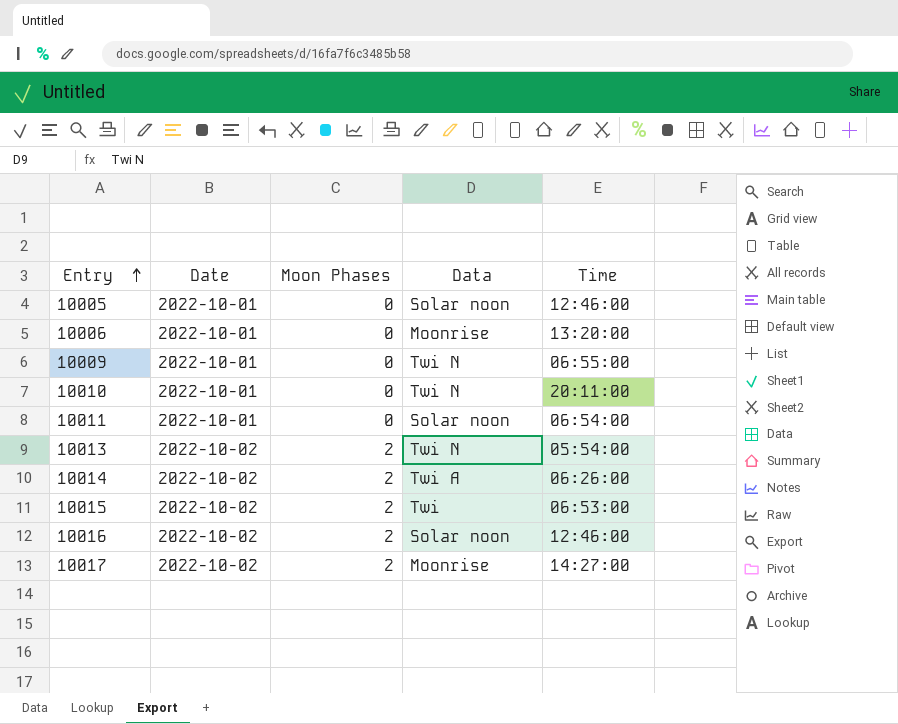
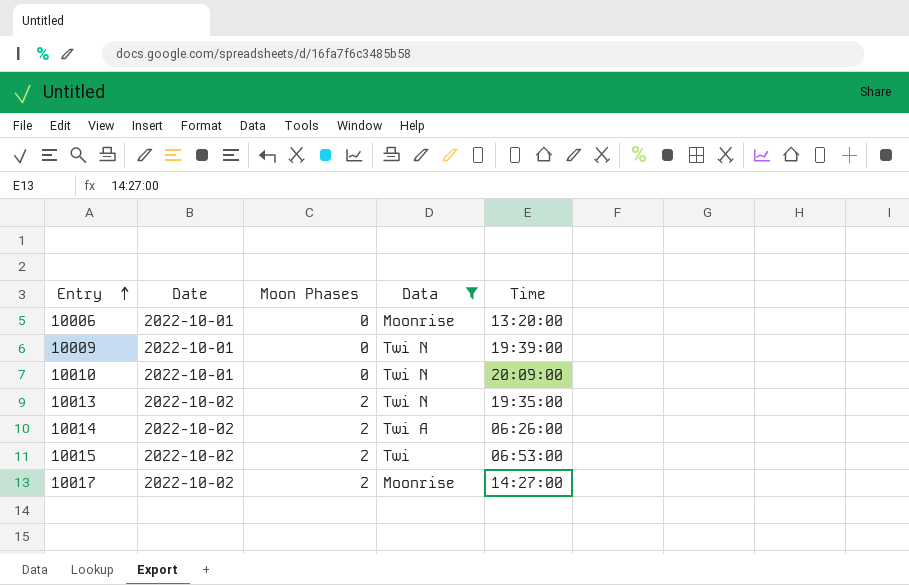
filter: none -> Data != Solar noon
10009 | Time: 06:55:00 -> 19:39:00
10010 | Time: 20:11:00 -> 20:09:00
10013 | Time: 05:54:00 -> 19:35:00

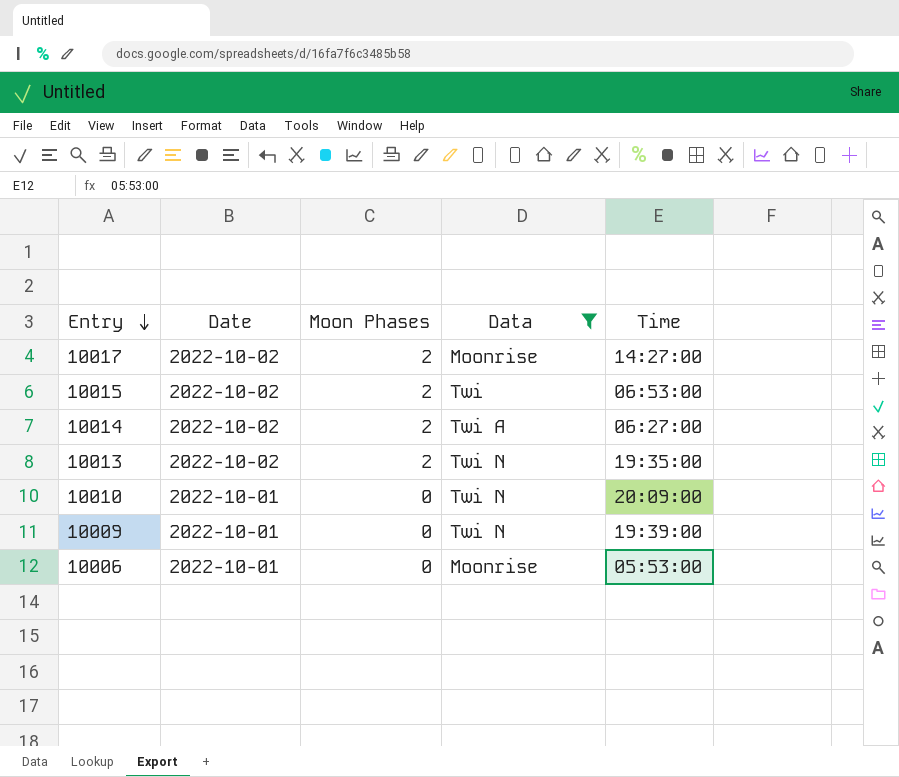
row order: Entry ascending -> Entry descending
10014 | Time: 06:26:00 -> 06:27:00
10006 | Time: 13:20:00 -> 05:53:00

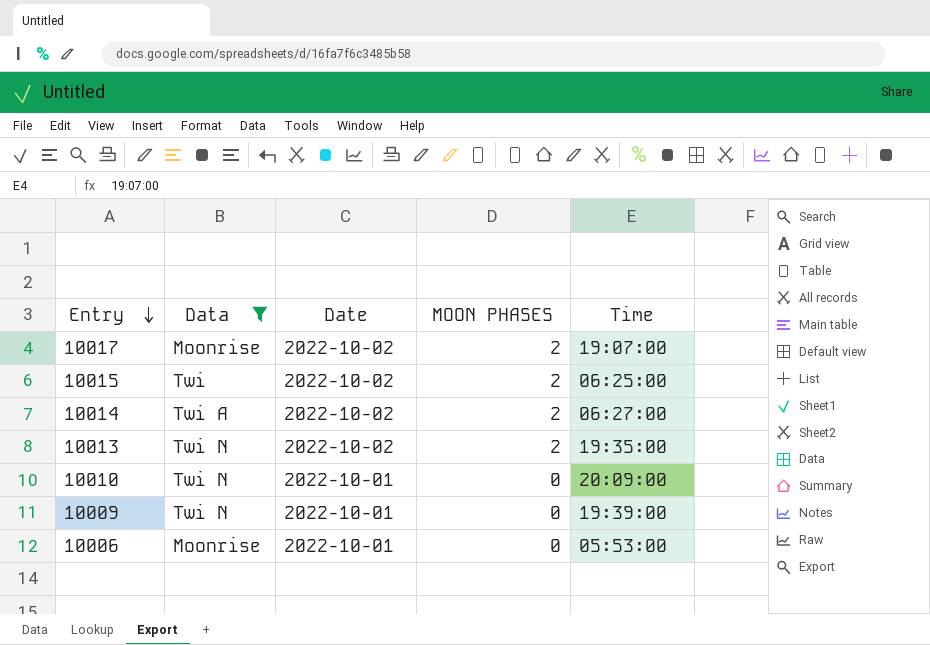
column Data | position: 4 -> 2
column name: Moon Phases -> MOON PHASES
10017 | Time: 14:27:00 -> 19:07:00
10015 | Time: 06:53:00 -> 06:25:00

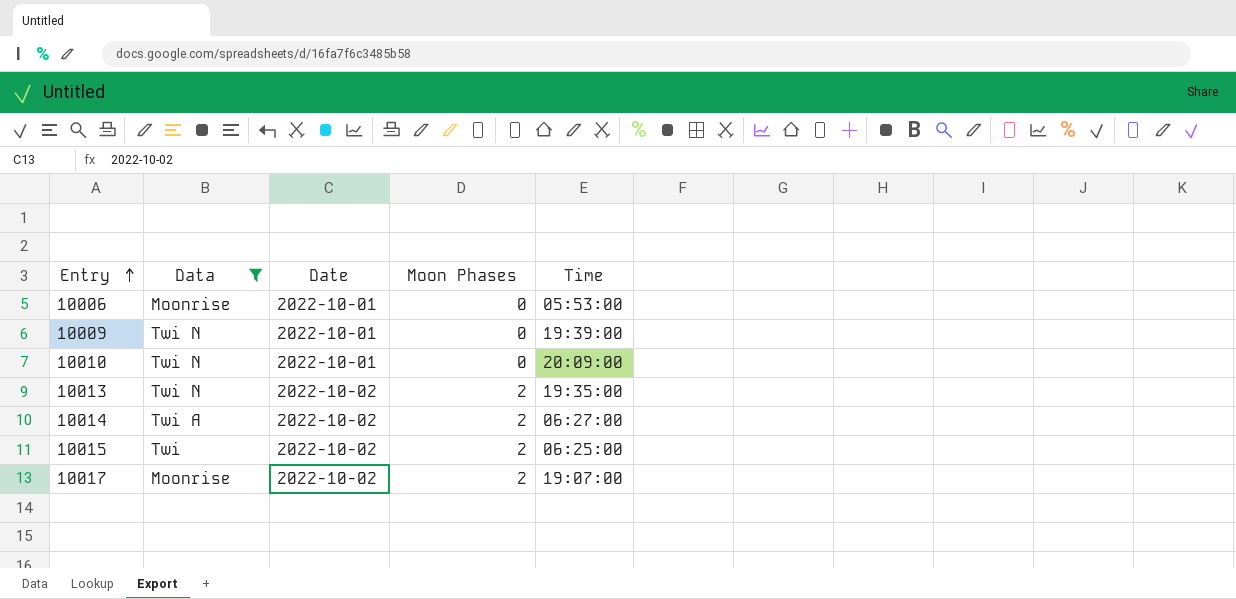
row order: Entry descending -> Entry ascending
column name: MOON PHASES -> Moon Phases

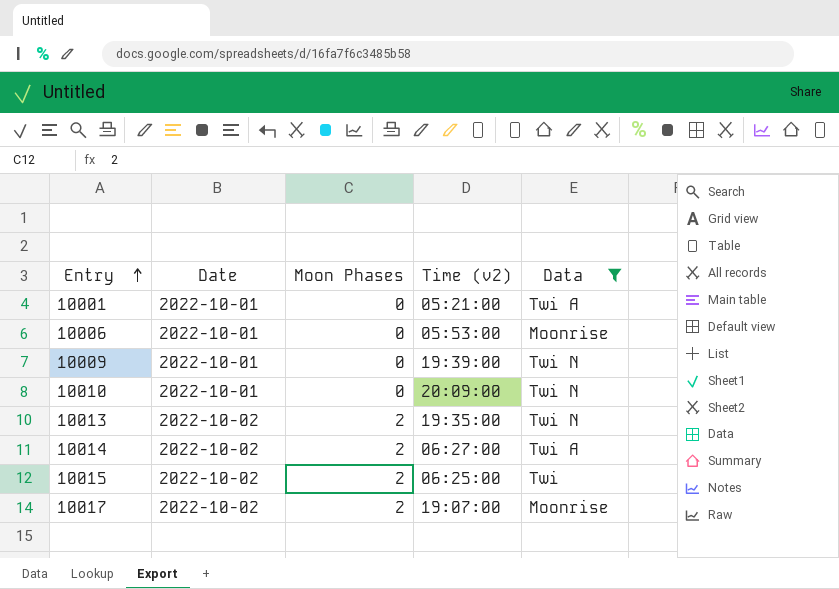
column name: Time -> Time (v2)
column Data | position: 2 -> 5
row 10001: none -> 2022-10-01 | 0 | 05:21:00 | Twi A

